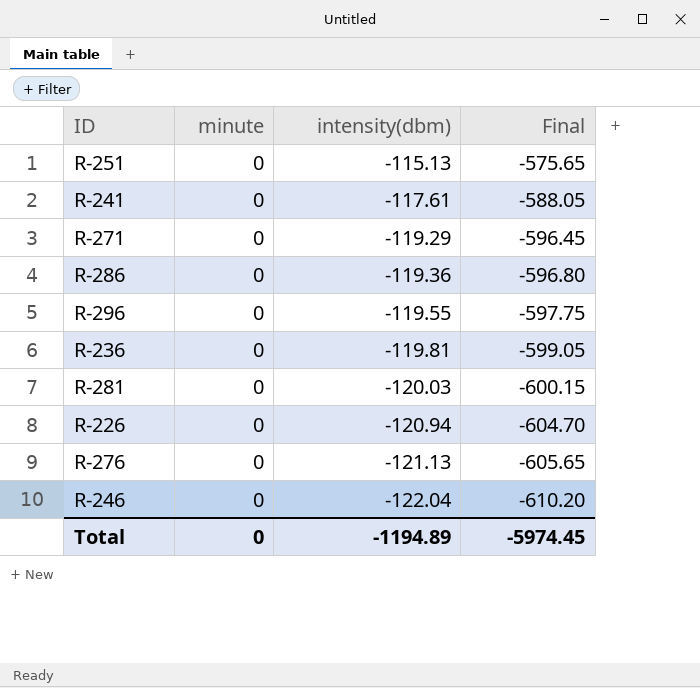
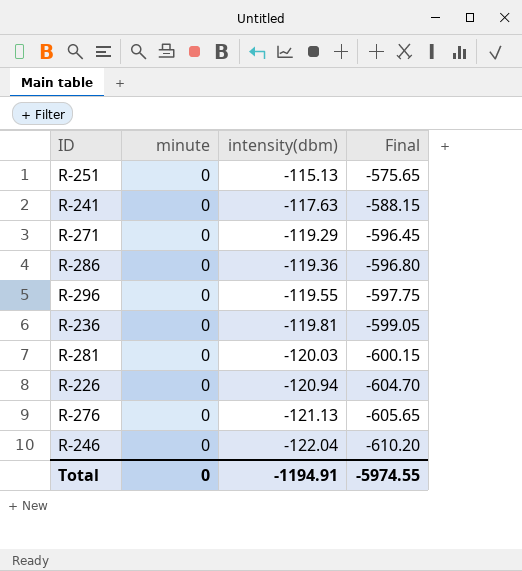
R-241 | intensity(dbm): -117.61 -> -117.63
R-241 | Final: -588.05 -> -588.15
Total | intensity(dbm): -1194.89 -> -1194.91
Total | Final: -5974.45 -> -5974.55

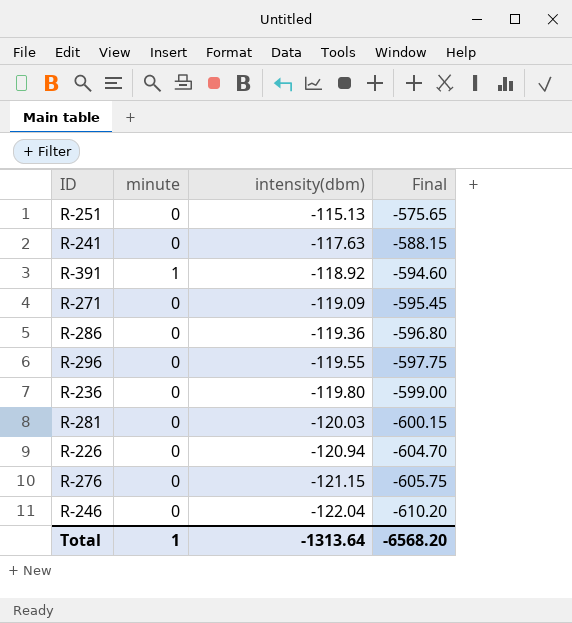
row R-391: none -> 1 | -118.92 | -594.60
R-271 | intensity(dbm): -119.29 -> -119.09
R-271 | Final: -596.45 -> -595.45
R-236 | intensity(dbm): -119.81 -> -119.80
R-236 | Final: -599.05 -> -599.00
R-276 | intensity(dbm): -121.13 -> -121.15
R-276 | Final: -605.65 -> -605.75
Total | minute: 0 -> 1
Total | intensity(dbm): -1194.91 -> -1313.64
Total | Final: -5974.55 -> -6568.20

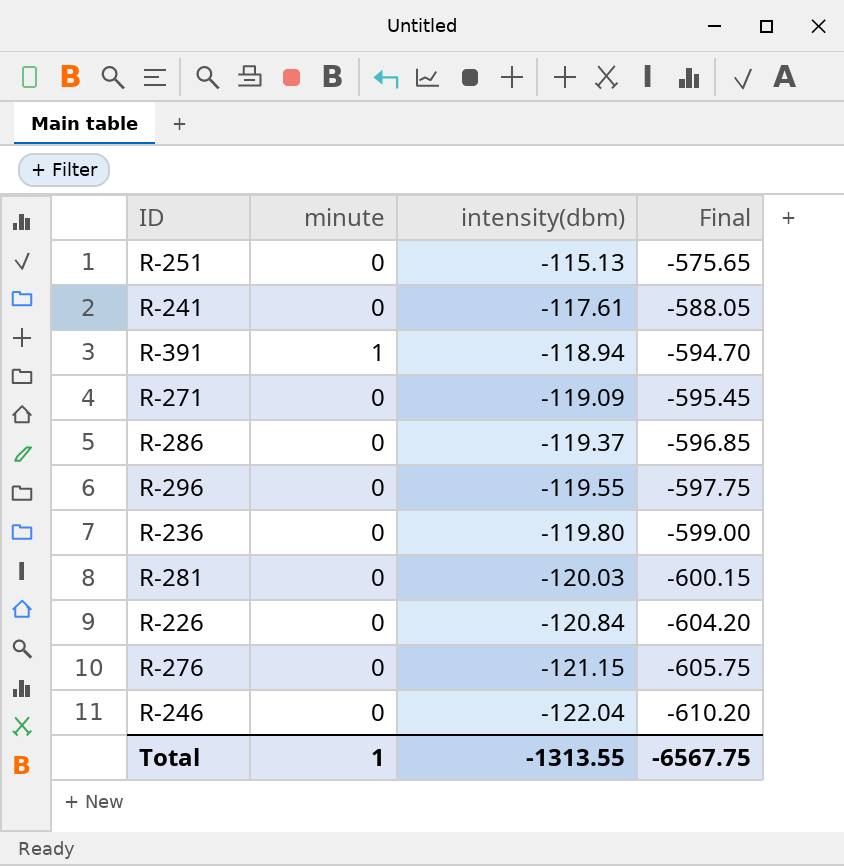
R-241 | intensity(dbm): -117.63 -> -117.61
R-241 | Final: -588.15 -> -588.05
R-391 | intensity(dbm): -118.92 -> -118.94
R-391 | Final: -594.60 -> -594.70
R-286 | intensity(dbm): -119.36 -> -119.37
R-286 | Final: -596.80 -> -596.85
R-226 | intensity(dbm): -120.94 -> -120.84
R-226 | Final: -604.70 -> -604.20
Total | intensity(dbm): -1313.64 -> -1313.55
Total | Final: -6568.20 -> -6567.75

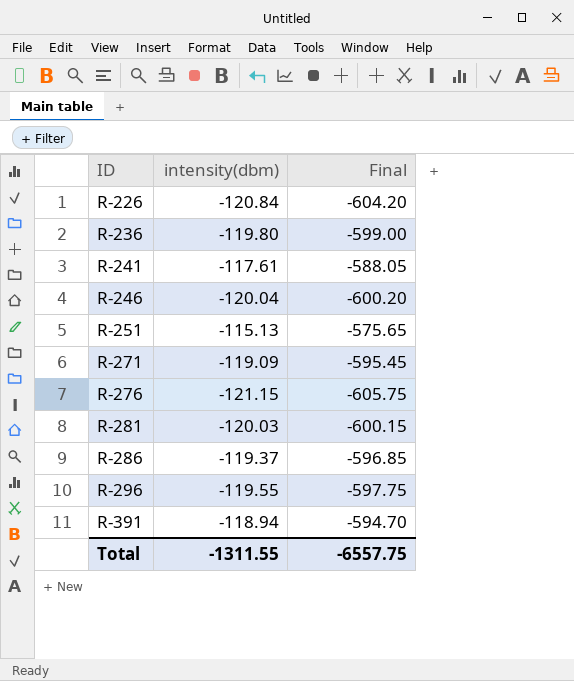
row order: intensity(dbm) descending -> ID ascending
column minute | position: 2 -> none
R-246 | intensity(dbm): -122.04 -> -120.04
R-246 | Final: -610.20 -> -600.20
Total | intensity(dbm): -1313.55 -> -1311.55
Total | Final: -6567.75 -> -6557.75

